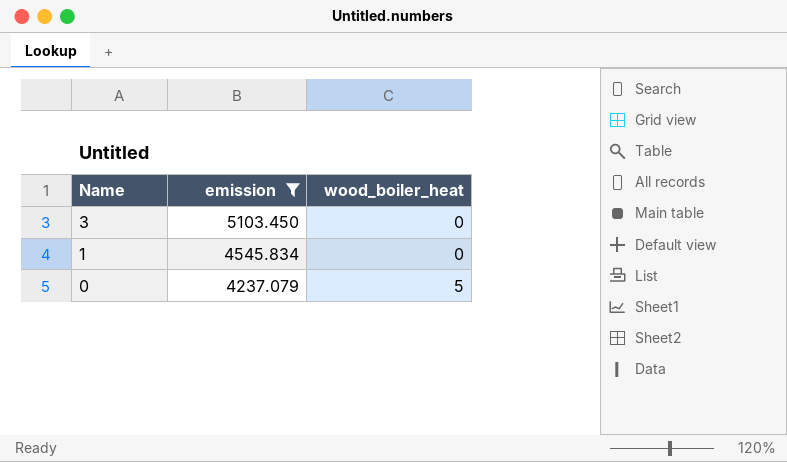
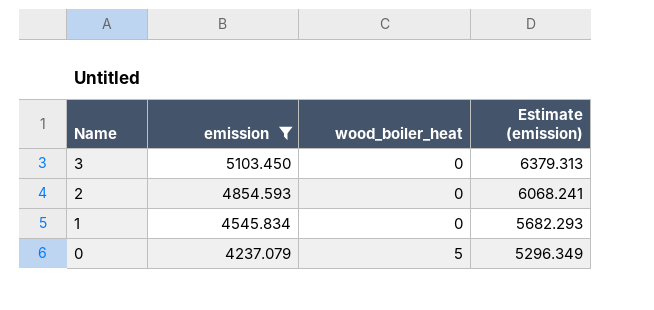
column Estimate (emission) | formula: none -> [emission] * 1.25
row 2: none -> 4854.593 | 0 | 6068.241

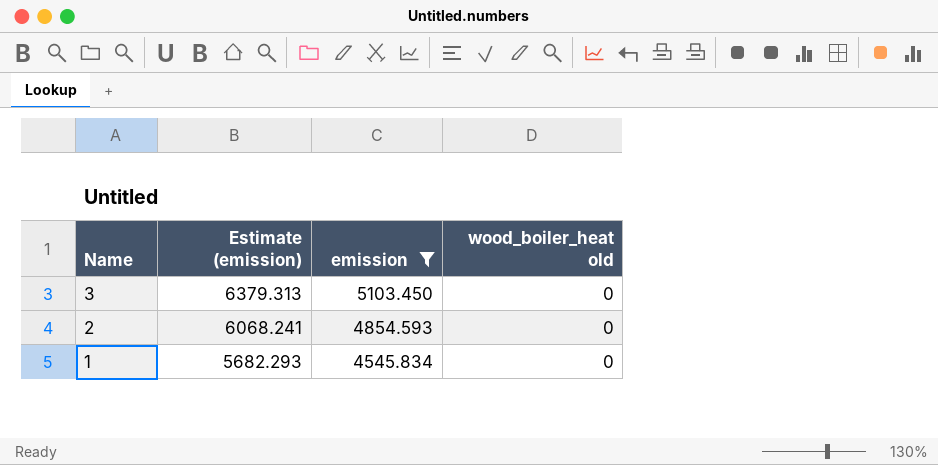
column Estimate (emission) | position: 4 -> 2
column name: wood_boiler_heat -> wood_boiler_heat old
row 0: 4237.079 | 5 | 5296.349 -> none

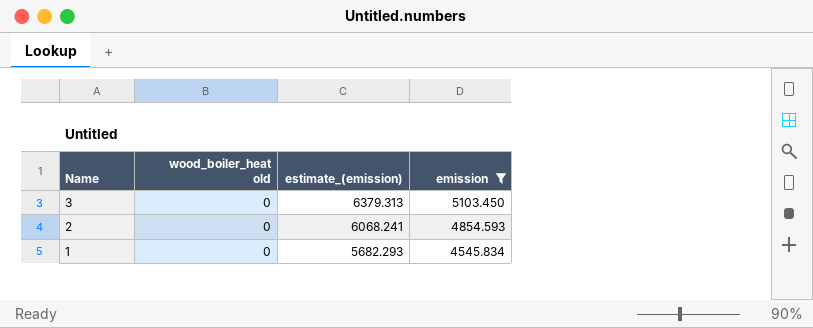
column wood_boiler_heat old | position: 4 -> 2
column name: Estimate (emission) -> estimate_(emission)

